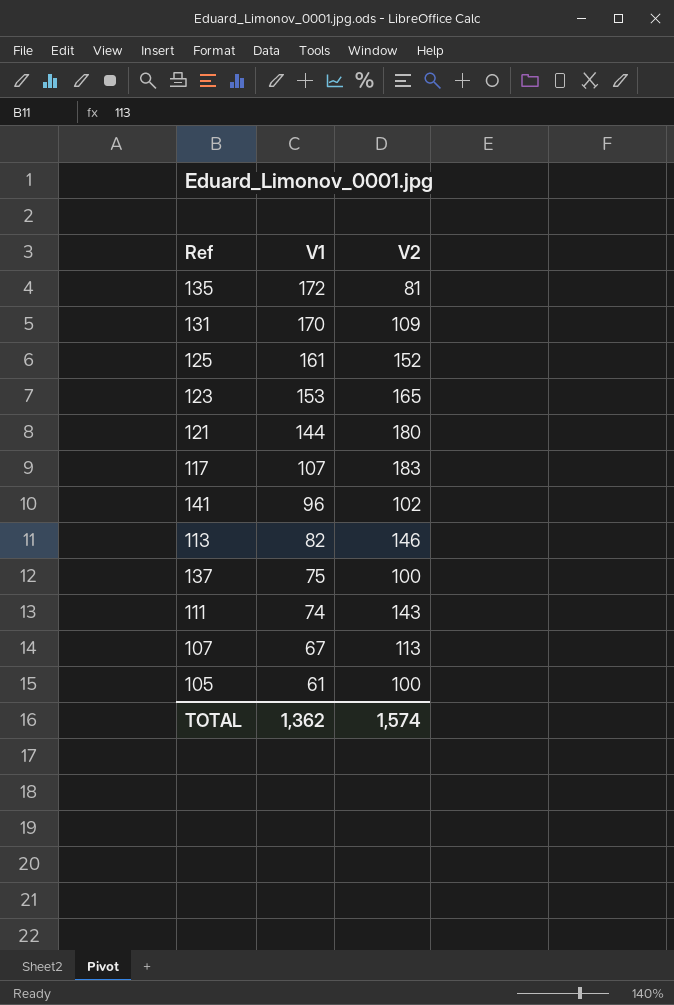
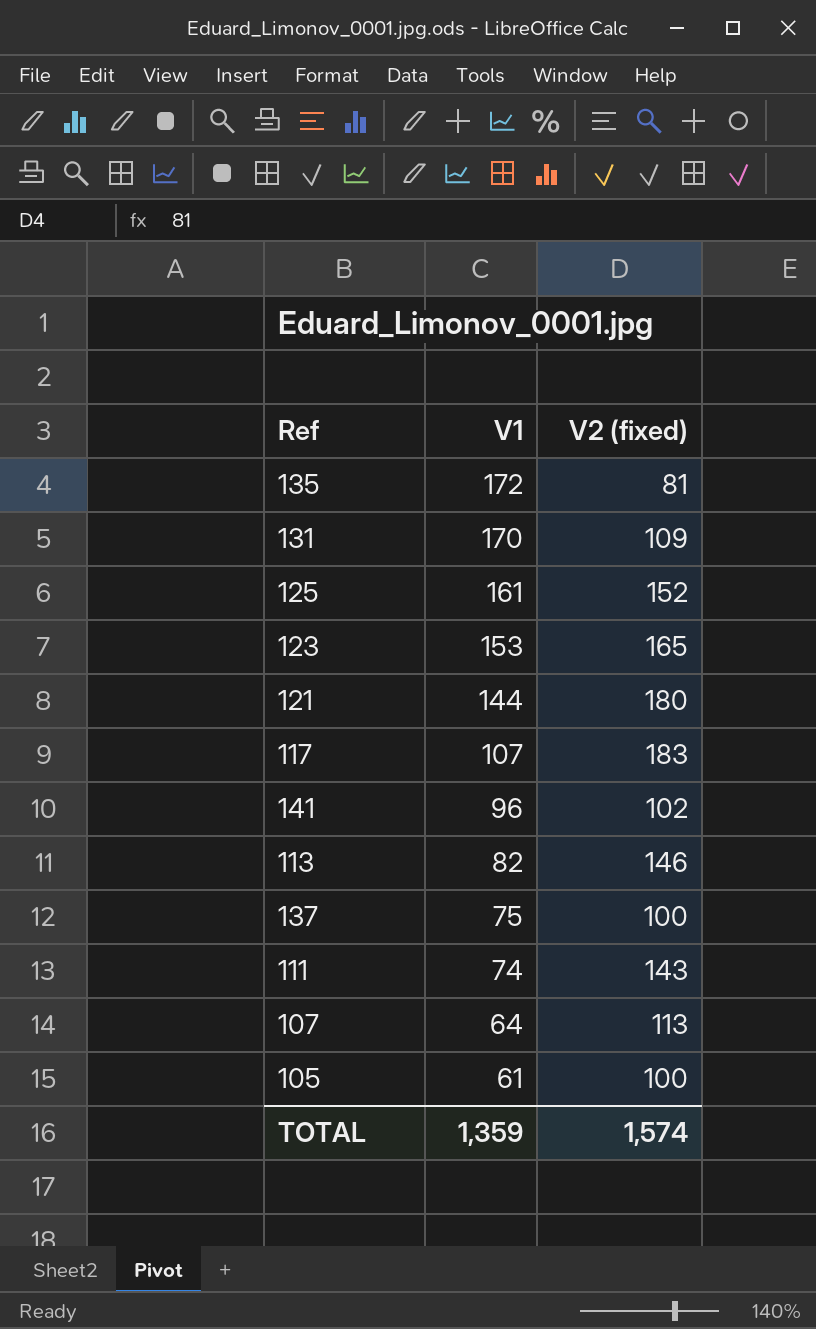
column name: V2 -> V2 (fixed)
107 | V1: 67 -> 64
TOTAL | V1: 1,362 -> 1,359

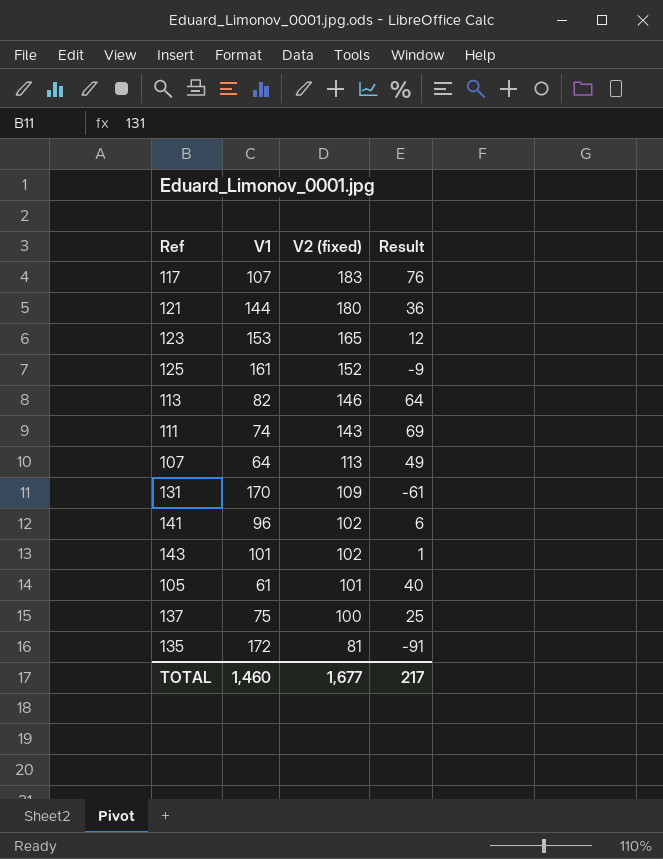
row order: V1 descending -> V2 (fixed) descending
column Result | formula: none -> [V2 (fixed)] - [V1]
row 143: none -> 101 | 102 | 1
105 | V2 (fixed): 100 -> 101
TOTAL | V1: 1,359 -> 1,460
TOTAL | V2 (fixed): 1,574 -> 1,677

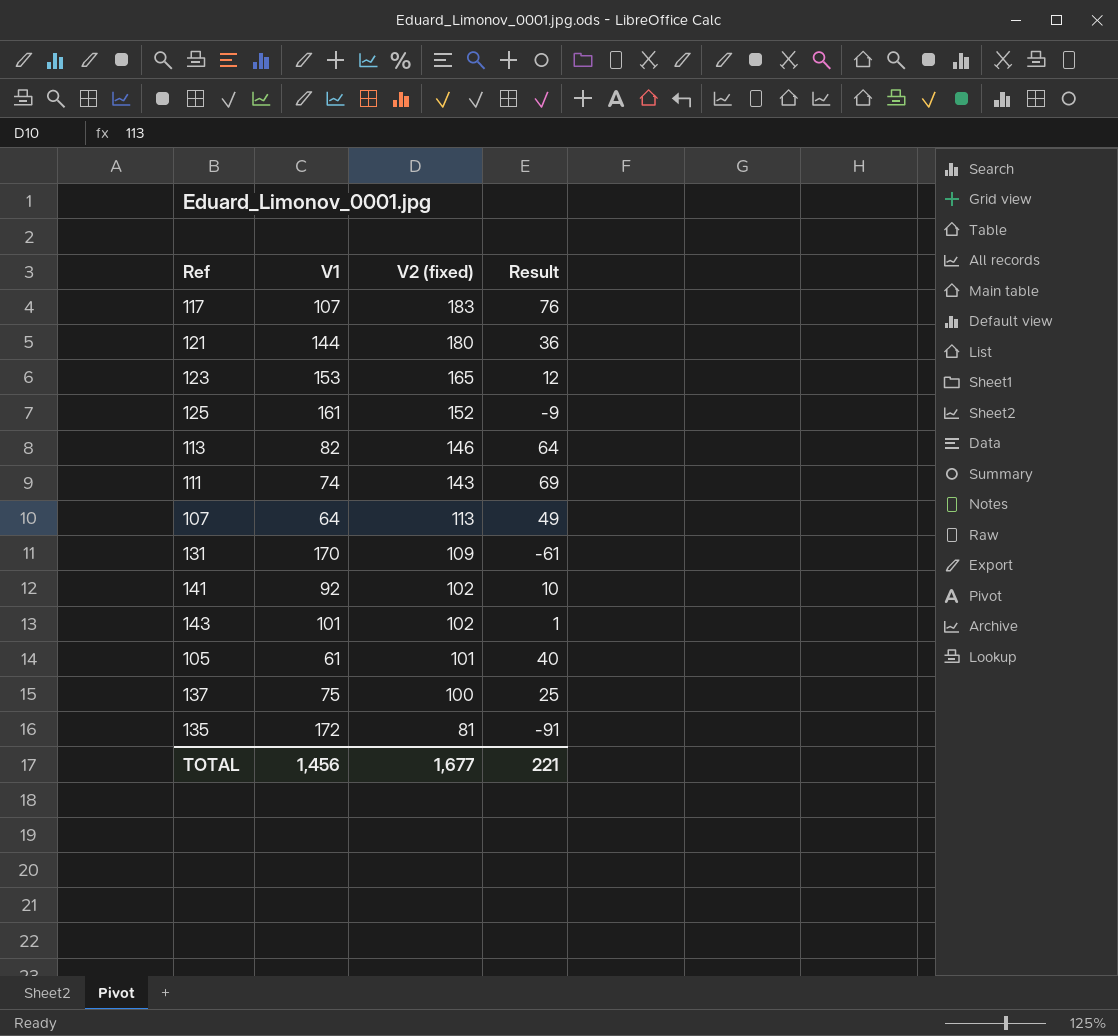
141 | V1: 96 -> 92
141 | Result: 6 -> 10
TOTAL | V1: 1,460 -> 1,456
TOTAL | Result: 217 -> 221

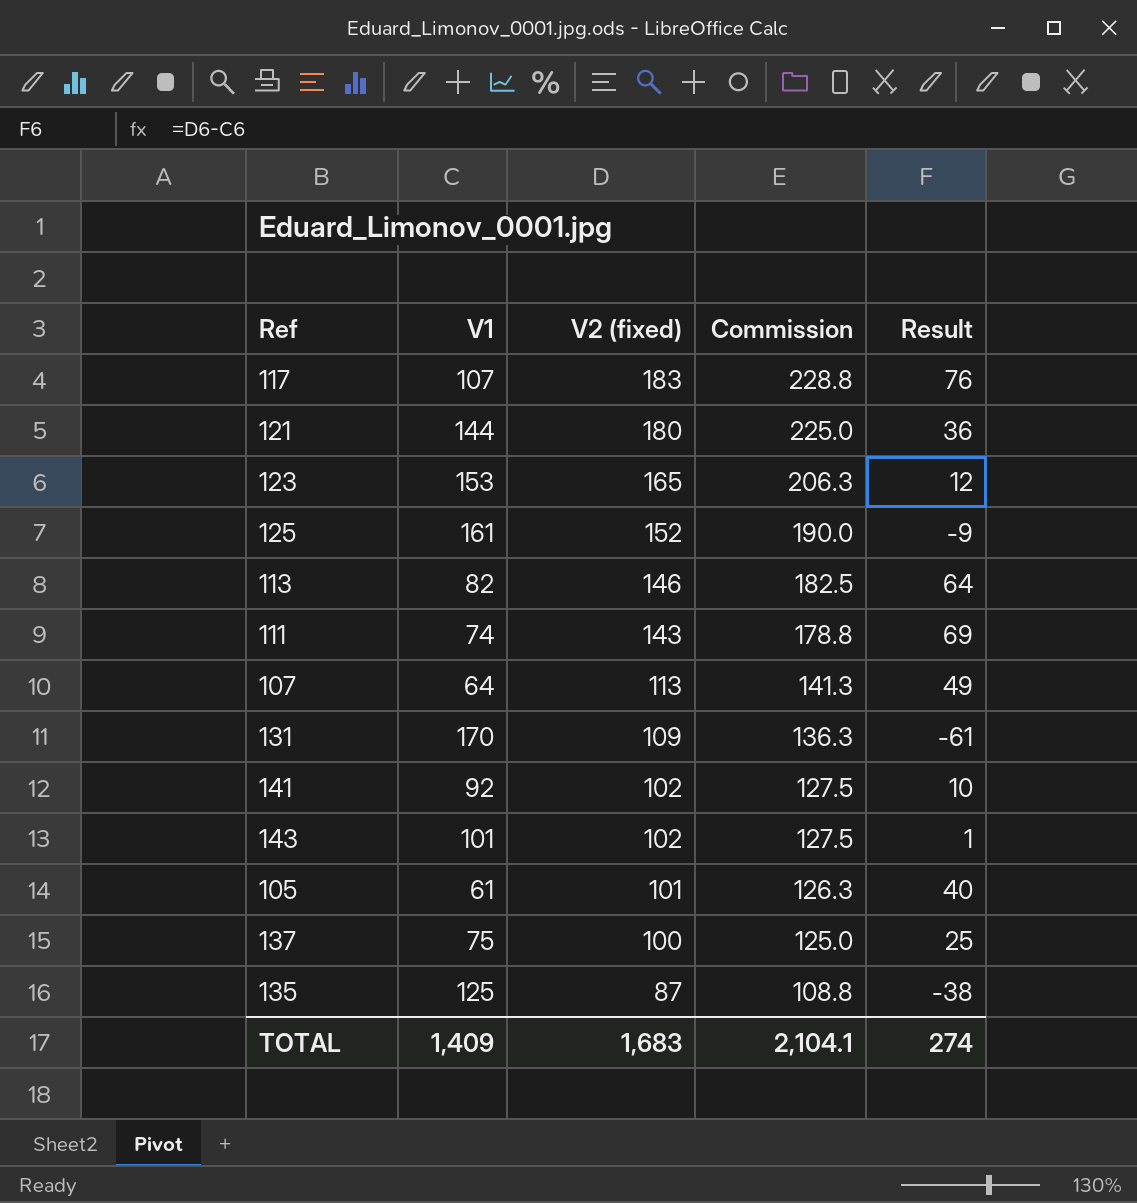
column Commission | formula: none -> [V2 (fixed)] * 1.25
135 | V1: 172 -> 125
135 | V2 (fixed): 81 -> 87
135 | Result: -91 -> -38
TOTAL | V1: 1,456 -> 1,409
TOTAL | V2 (fixed): 1,677 -> 1,683
TOTAL | Result: 221 -> 274

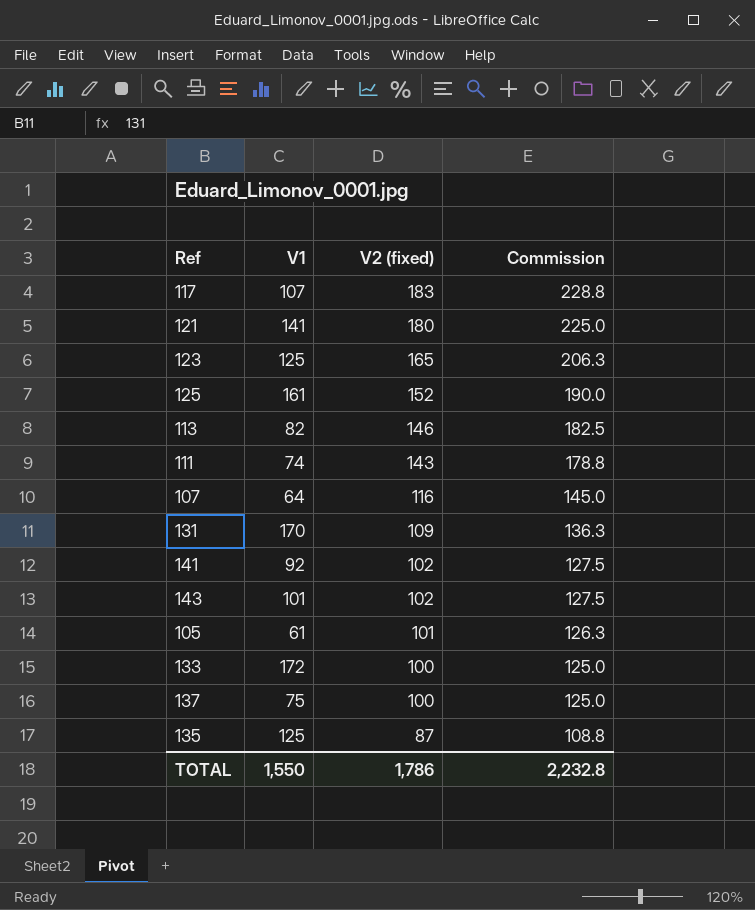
column Result | formula: [V2 (fixed)] - [V1] -> none
121 | V1: 144 -> 141
123 | V1: 153 -> 125
107 | V2 (fixed): 113 -> 116
107 | Commission: 141.3 -> 145.0
row 133: none -> 172 | 100 | 125.0
TOTAL | V1: 1,409 -> 1,550
TOTAL | V2 (fixed): 1,683 -> 1,786
TOTAL | Commission: 2,104.1 -> 2,232.8

